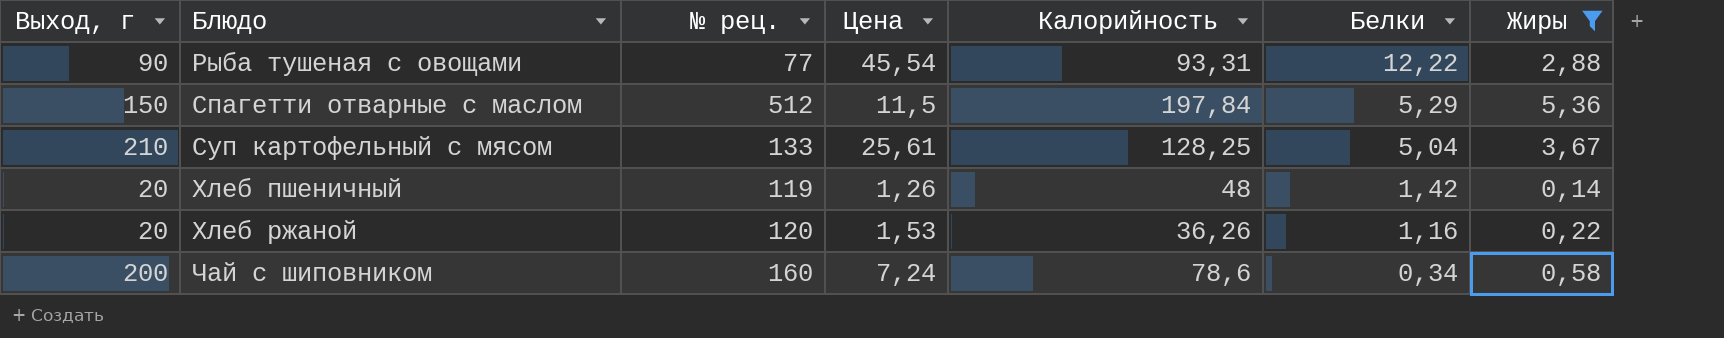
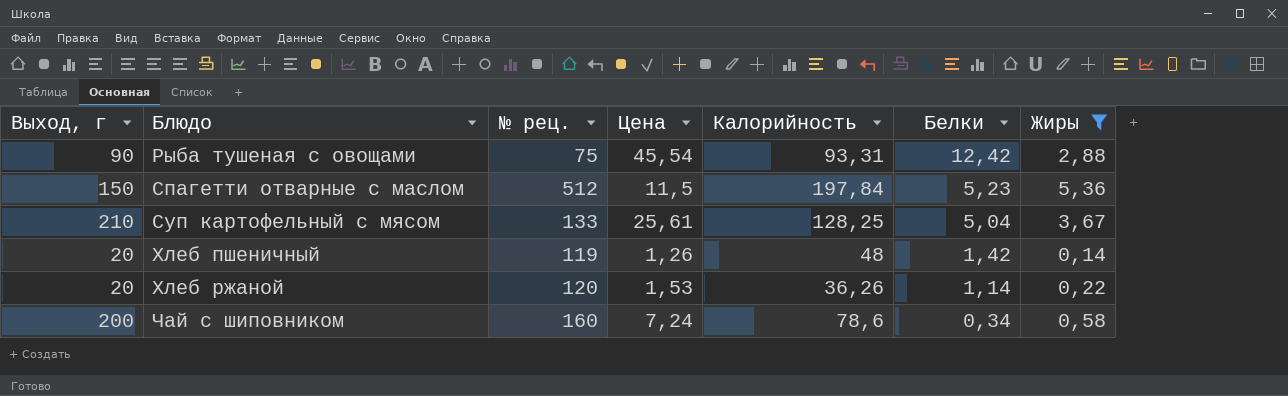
Рыба тушеная с овощами | № рец.: 77 -> 75
Рыба тушеная с овощами | Белки: 12,22 -> 12,42
Спагетти отварные с маслом | Белки: 5,29 -> 5,23
Хлеб ржаной | Белки: 1,16 -> 1,14

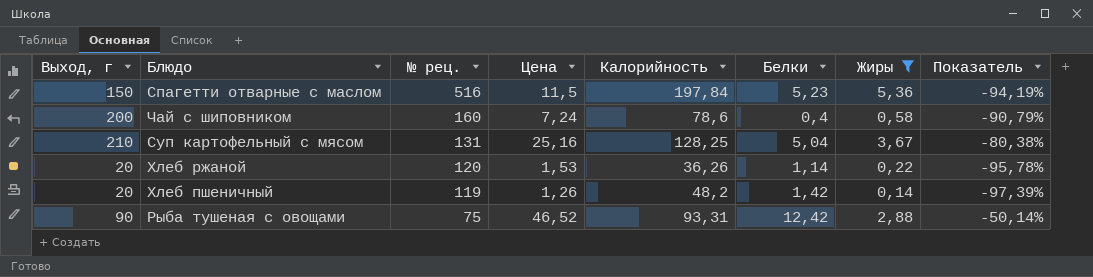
row order: Блюдо ascending -> № рец. descending
column Показатель | formula: none -> ([Цена] - [Калорийность]) / [Калорийность]
Спагетти отварные с маслом | № рец.: 512 -> 516
Чай с шиповником | Белки: 0,34 -> 0,4
Суп картофельный с мясом | № рец.: 133 -> 131
Суп картофельный с мясом | Цена: 25,61 -> 25,16
Хлеб пшеничный | Калорийность: 48 -> 48,2
Рыба тушеная с овощами | Цена: 45,54 -> 46,52

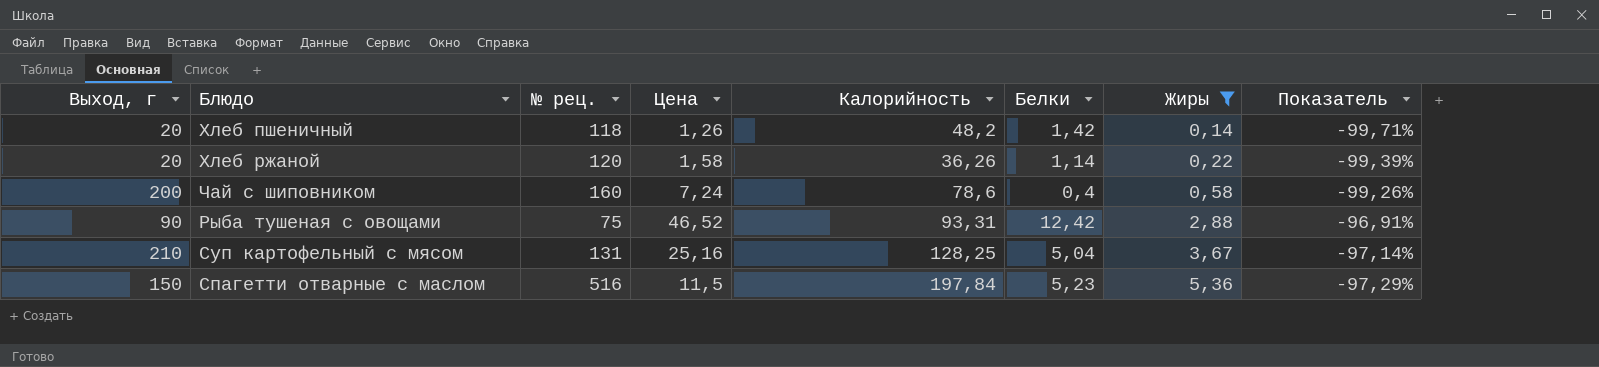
row order: № рец. descending -> Жиры ascending
column Показатель | formula: ([Цена] - [Калорийность]) / [Калорийность] -> ([Жиры] - [Калорийность]) / [Калорийность]
Хлеб пшеничный | № рец.: 119 -> 118
Хлеб ржаной | Цена: 1,53 -> 1,58

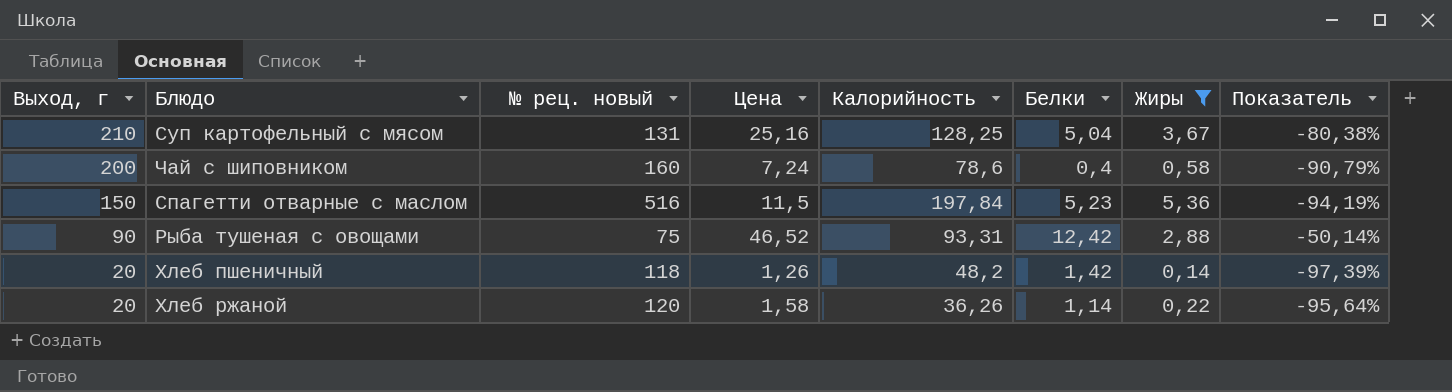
row order: Жиры ascending -> Выход, г descending
column name: № рец. -> № рец. новый
column Показатель | formula: ([Жиры] - [Калорийность]) / [Калорийность] -> ([Цена] - [Калорийность]) / [Калорийность]

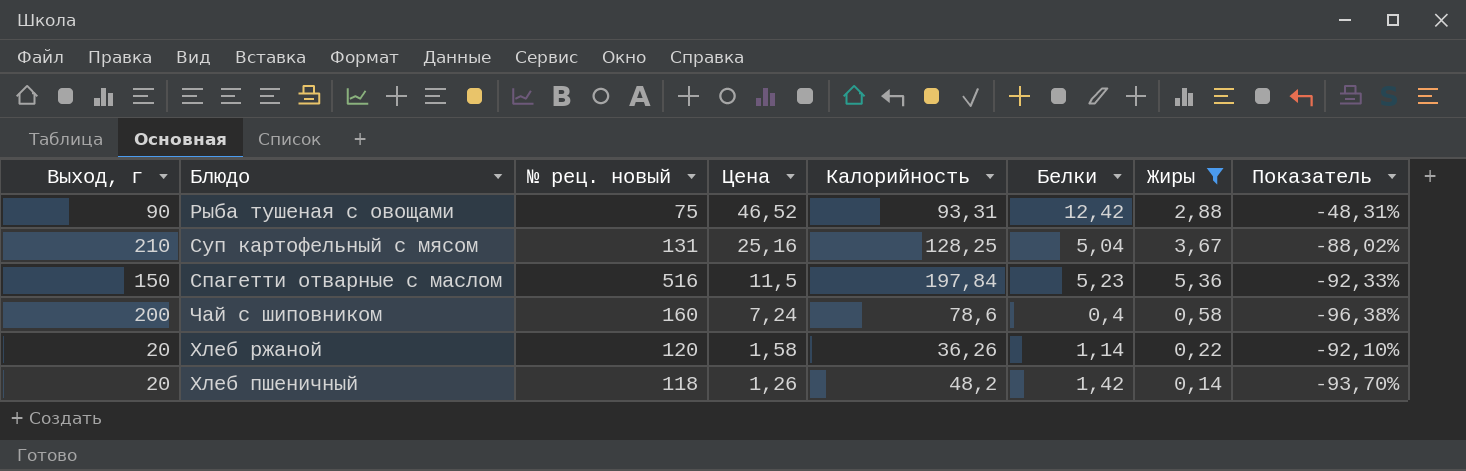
row order: Выход, г descending -> Цена descending
column Показатель | formula: ([Цена] - [Калорийность]) / [Калорийность] -> ([Цена] - [Выход, г]) / [Выход, г]

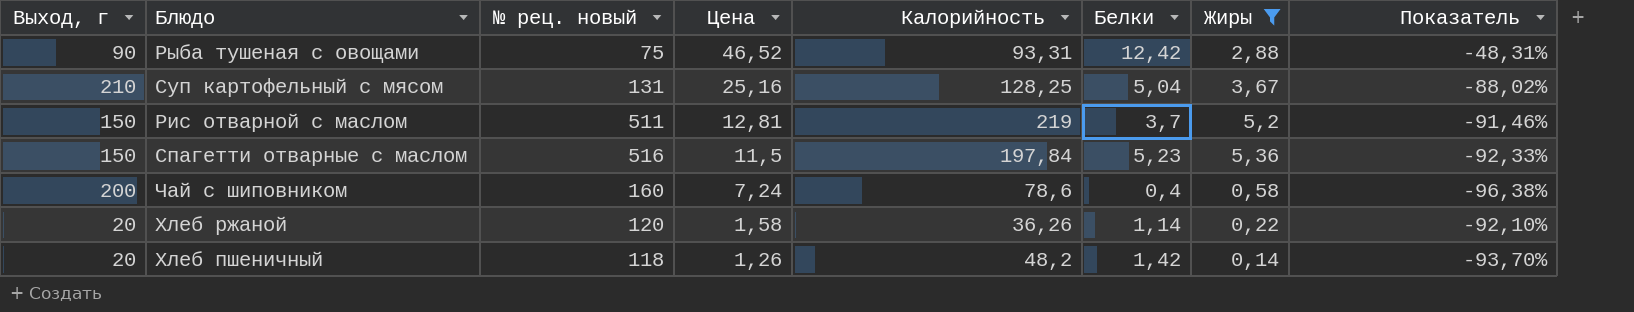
row Рис отварной с маслом: none -> 150 | 511 | 12,81 | 219 | 3,7 | 5,2 | -91,46%

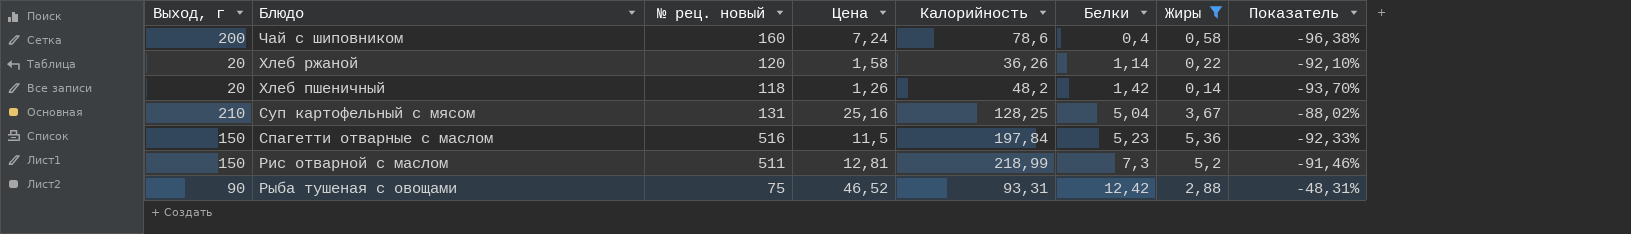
row order: Цена descending -> Белки ascending
Рис отварной с маслом | Калорийность: 219 -> 218,99
Рис отварной с маслом | Белки: 3,7 -> 7,3

